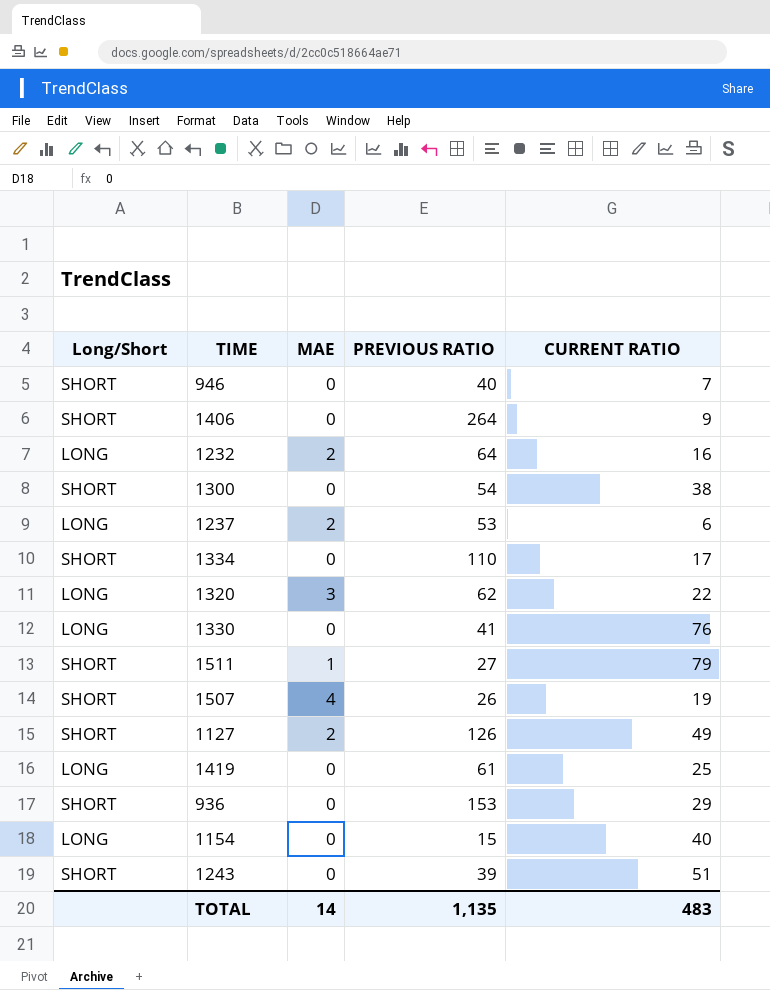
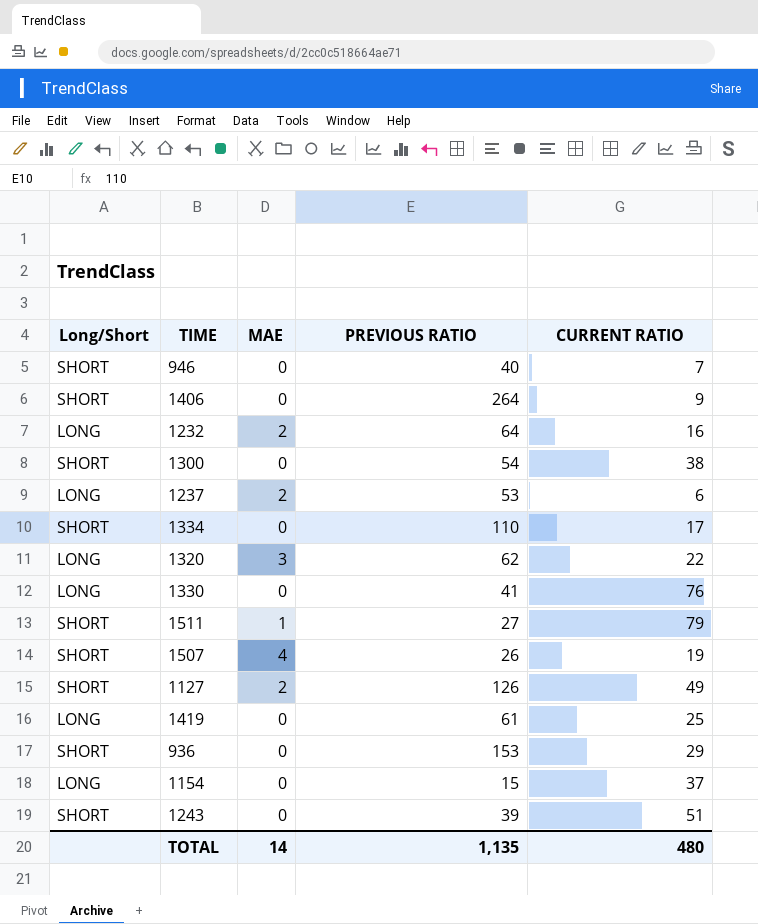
1154 | CURRENT RATIO: 40 -> 37
TOTAL | CURRENT RATIO: 483 -> 480

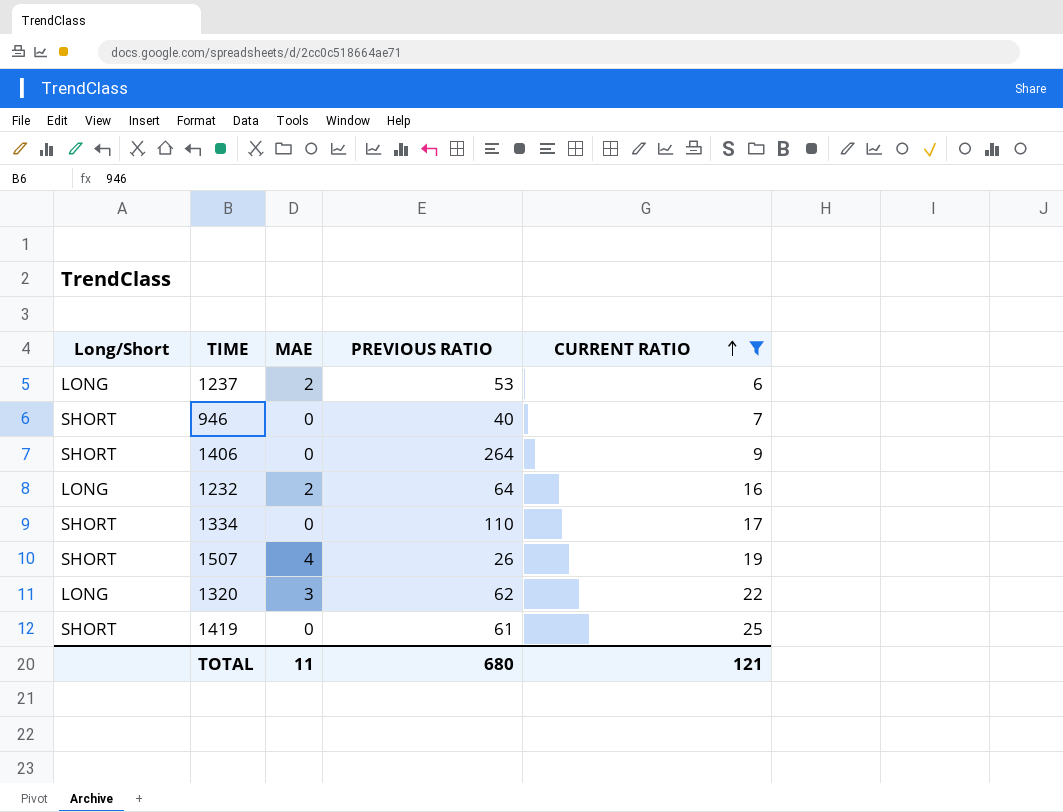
filter: none -> CURRENT RATIO <= 25
row order: none -> CURRENT RATIO ascending
1419 | Long/Short: LONG -> SHORT
TOTAL | MAE: 14 -> 11
TOTAL | PREVIOUS RATIO: 1,135 -> 680
TOTAL | CURRENT RATIO: 480 -> 121

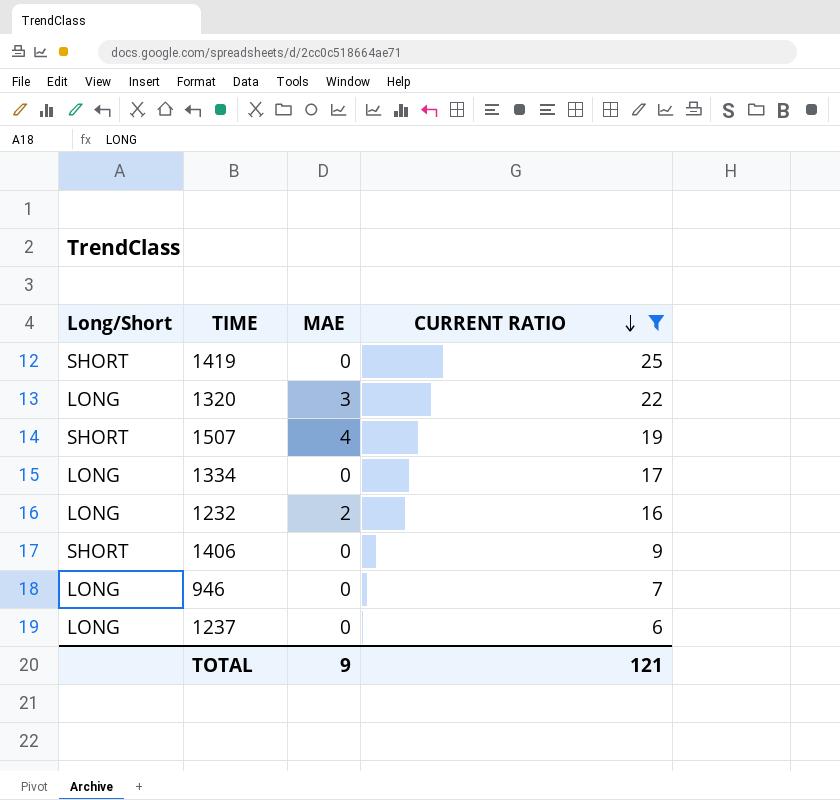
row order: CURRENT RATIO ascending -> CURRENT RATIO descending
column PREVIOUS RATIO | position: 4 -> none
1334 | Long/Short: SHORT -> LONG
946 | Long/Short: SHORT -> LONG
1237 | MAE: 2 -> 0
TOTAL | MAE: 11 -> 9

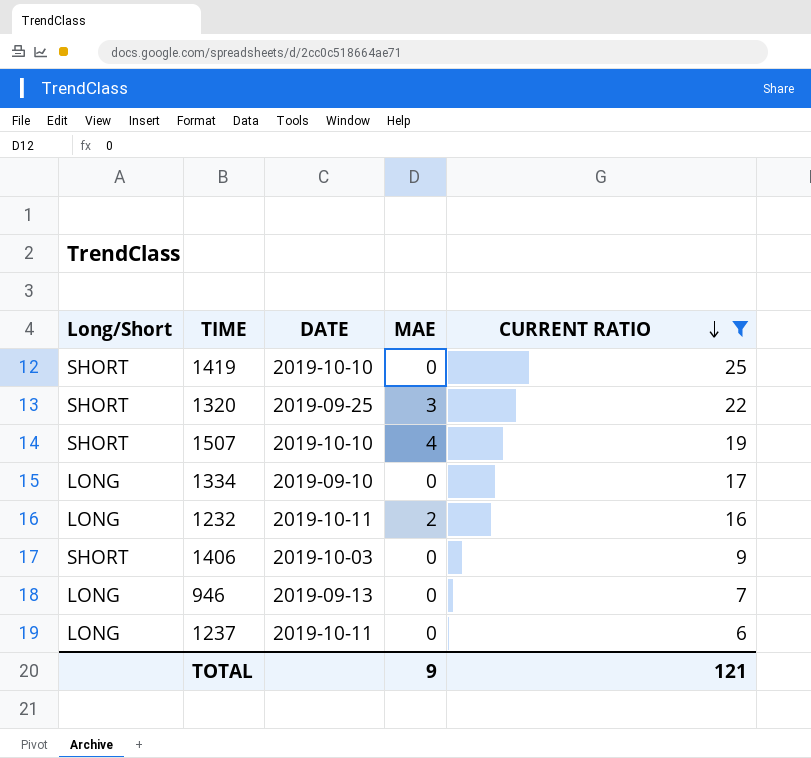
column DATE | position: none -> 3
1320 | Long/Short: LONG -> SHORT

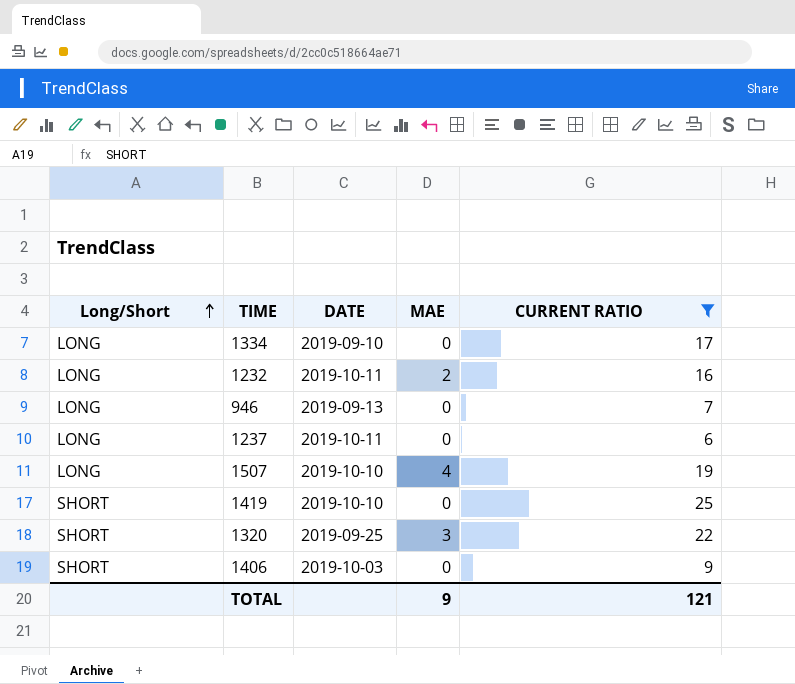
row order: CURRENT RATIO descending -> Long/Short ascending
1507 | Long/Short: SHORT -> LONG

